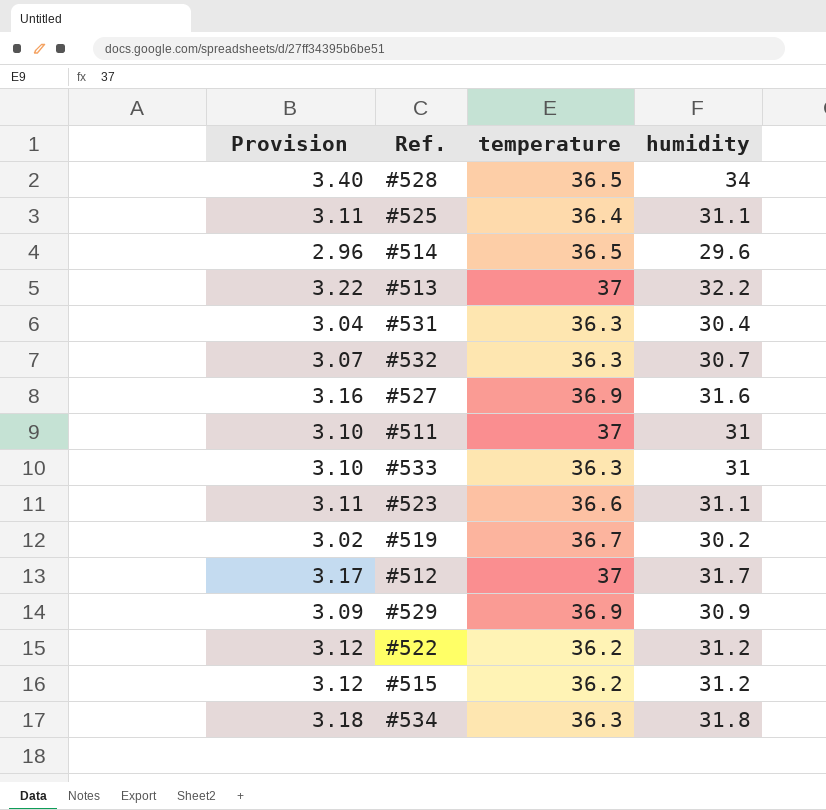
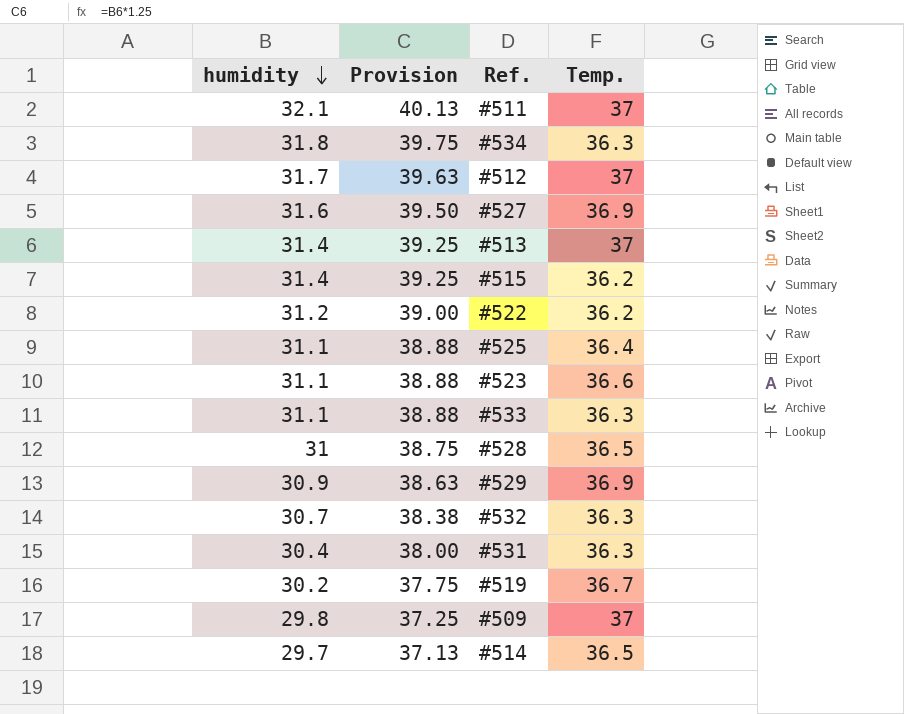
row order: none -> humidity descending
column humidity | position: 4 -> 1
column Provision | formula: [humidity] * 0.1 -> [humidity] * 1.25
column name: temperature -> Temp.
#511 | humidity: 31 -> 32.1
#513 | humidity: 32.2 -> 31.4
#515 | humidity: 31.2 -> 31.4
#533 | humidity: 31 -> 31.1
#528 | humidity: 34 -> 31
row #509: none -> 29.8 | 37.25 | 37
#514 | humidity: 29.6 -> 29.7

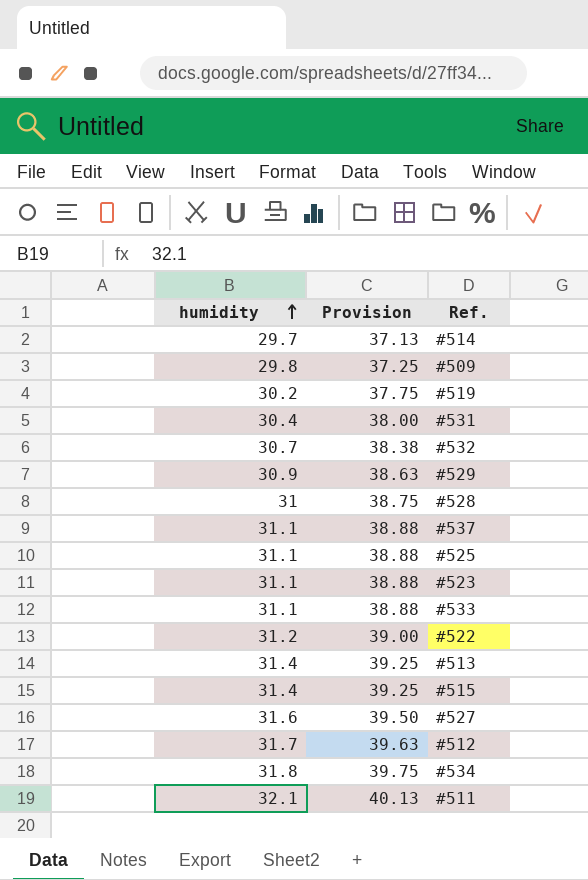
row order: humidity descending -> humidity ascending
column Temp. | position: 4 -> none
row #537: none -> 31.1 | 38.88

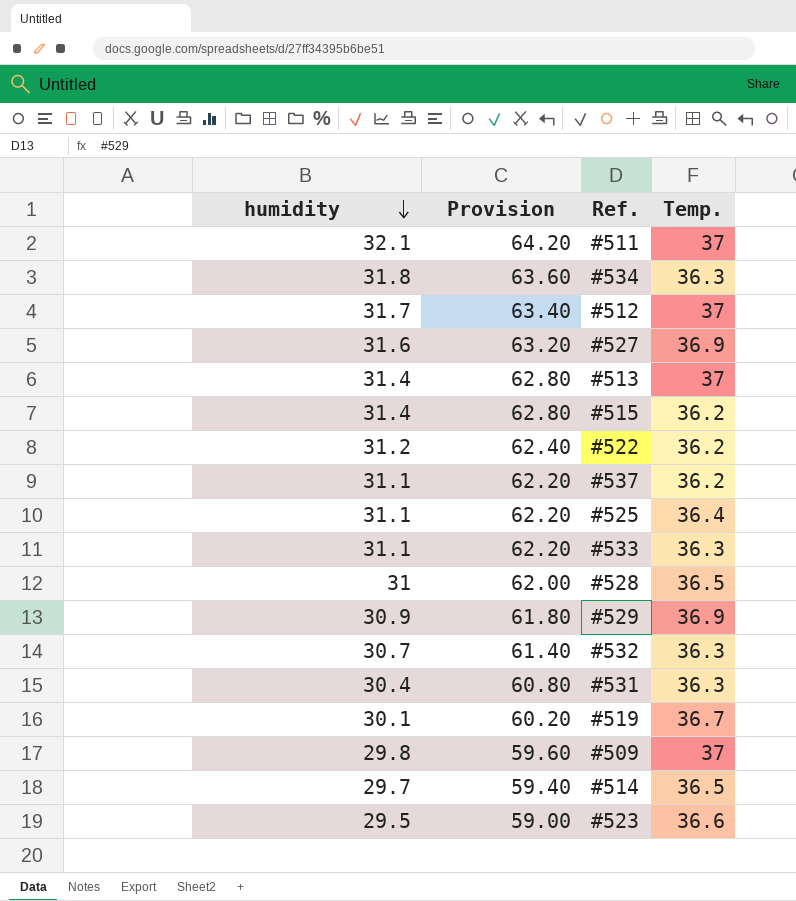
row order: humidity ascending -> humidity descending
column Provision | formula: [humidity] * 1.25 -> [humidity] * 2
column Temp. | position: none -> 4
#519 | humidity: 30.2 -> 30.1
#523 | humidity: 31.1 -> 29.5

